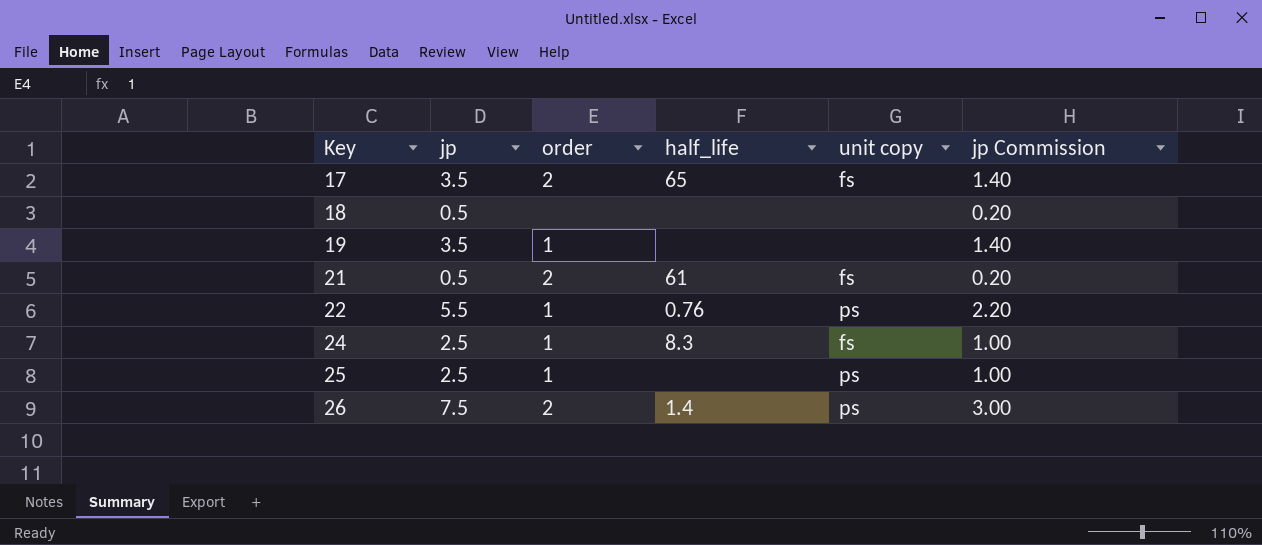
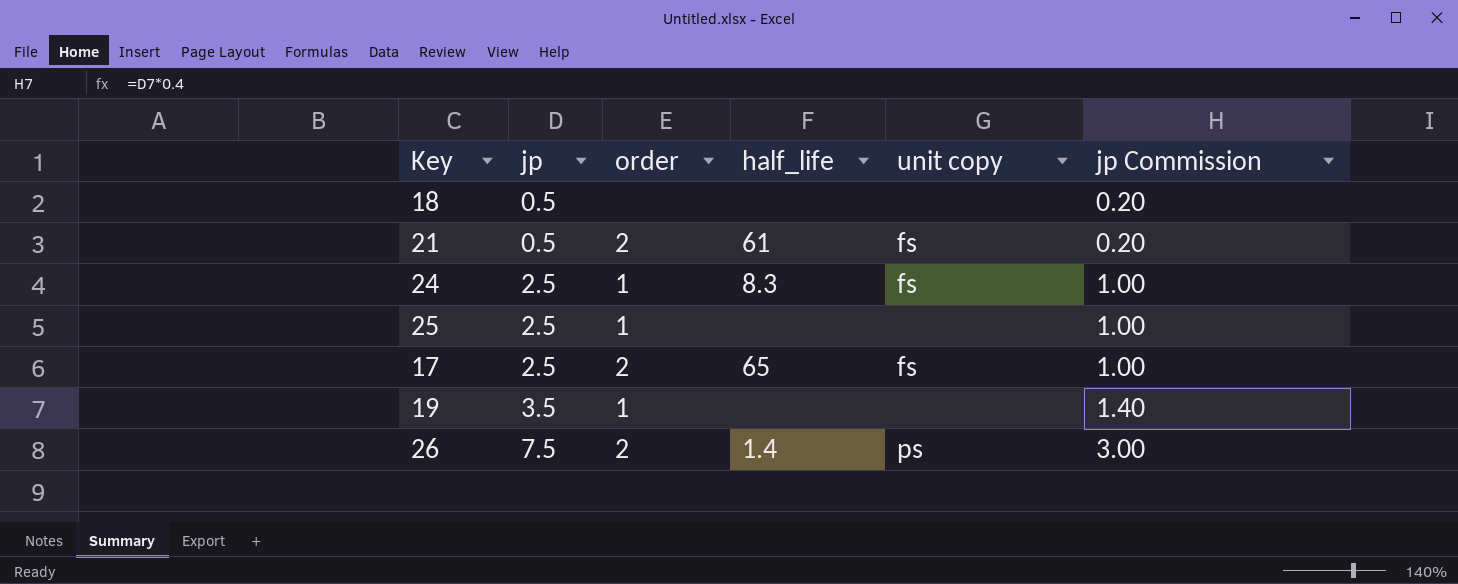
row order: Key ascending -> jp ascending
row 22: 5.5 | 1 | 0.76 | ps | 2.20 -> none
25 | unit copy: ps -> none
17 | jp: 3.5 -> 2.5
17 | jp Commission: 1.40 -> 1.00

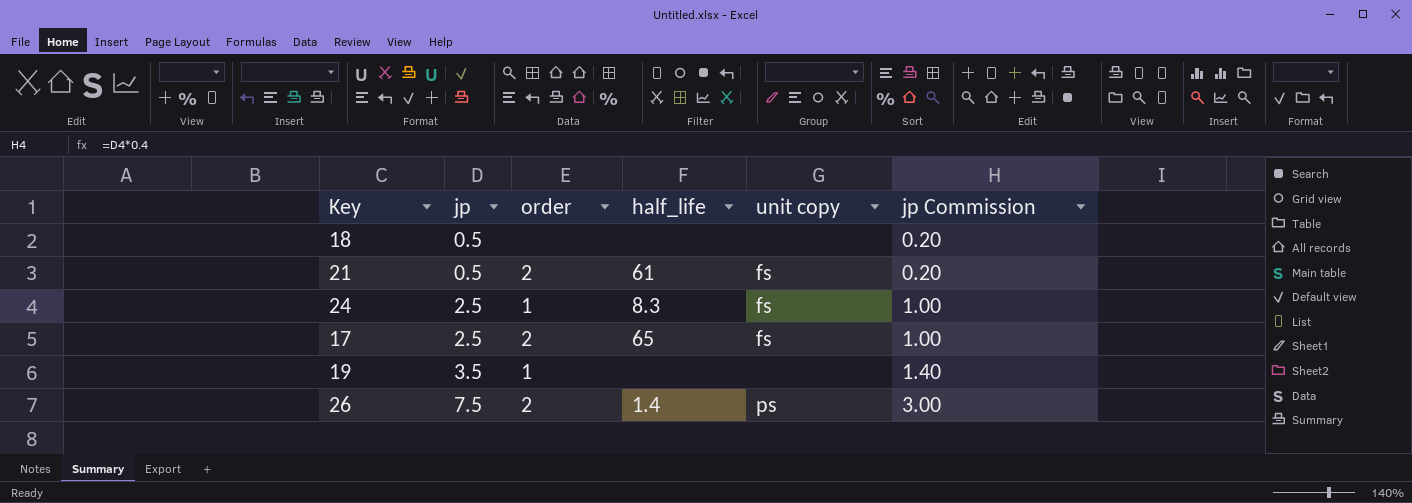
row 25: 2.5 | 1 | none | none | 1.00 -> none

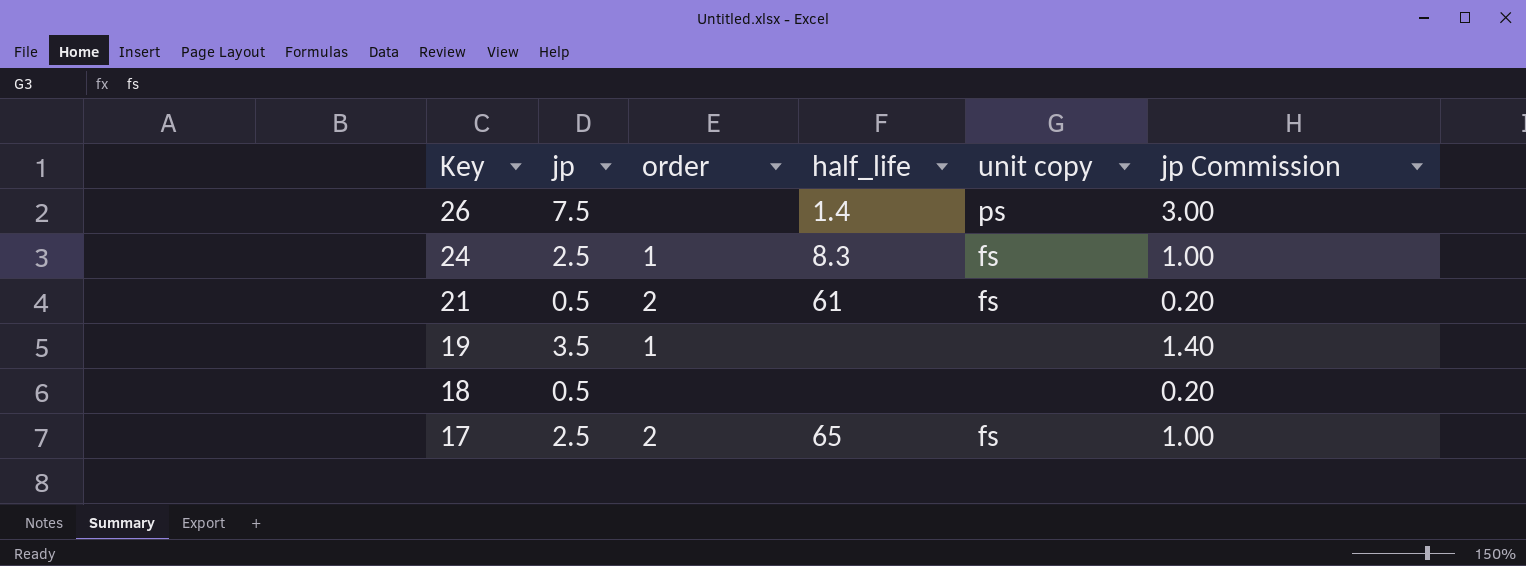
row order: jp ascending -> Key descending
26 | order: 2 -> none

